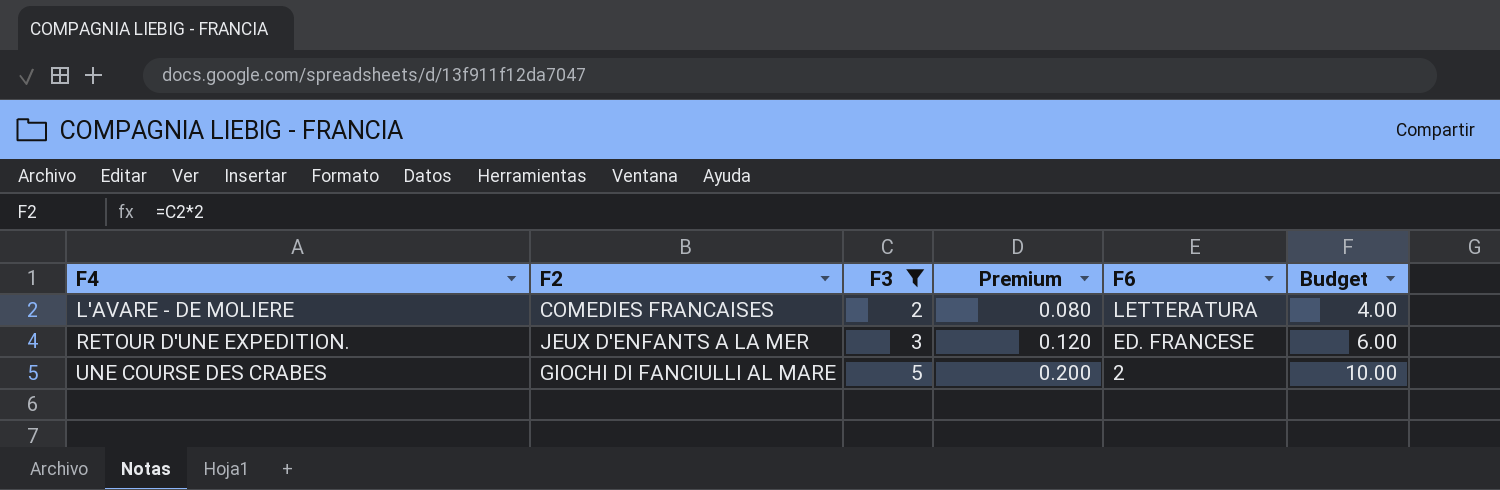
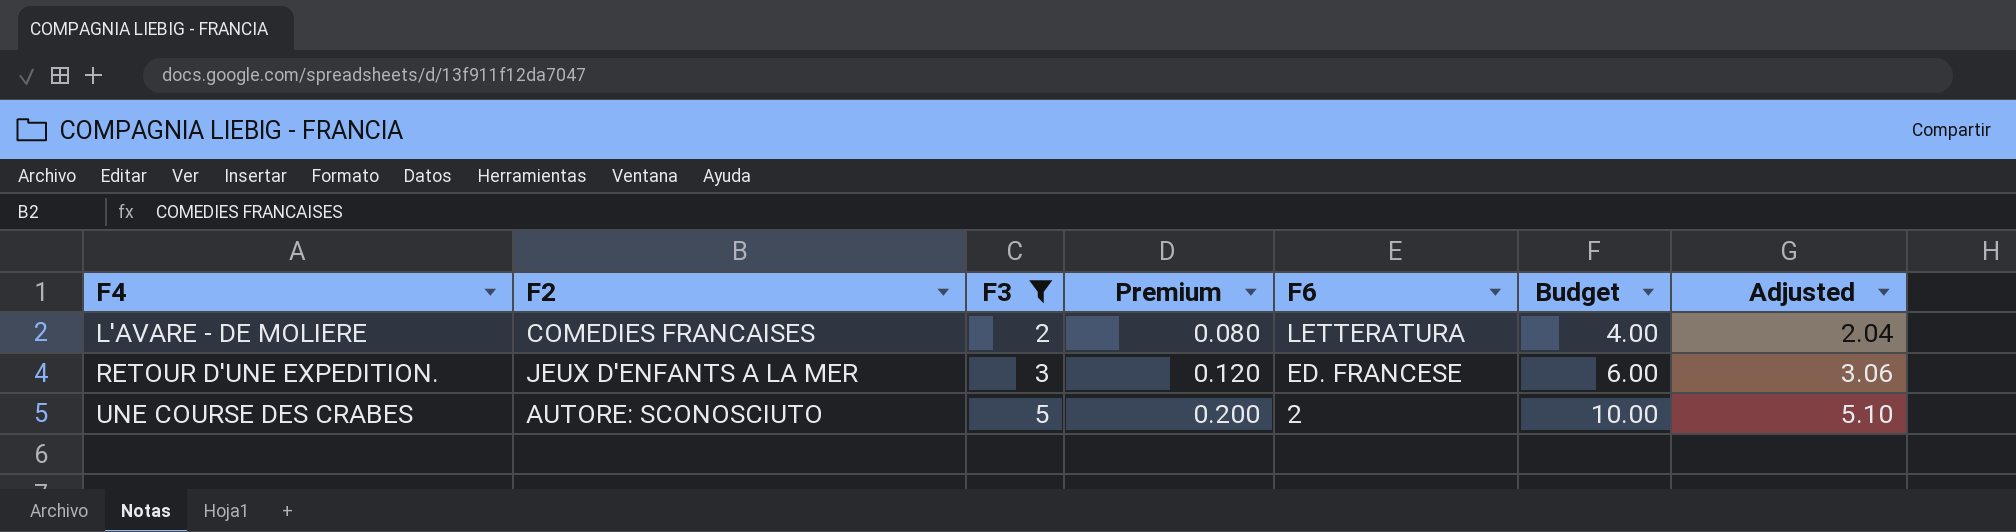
column Adjusted | formula: none -> [F3] * 1.02
UNE COURSE DES CRABES | F2: GIOCHI DI FANCIULLI AL MARE -> AUTORE: SCONOSCIUTO

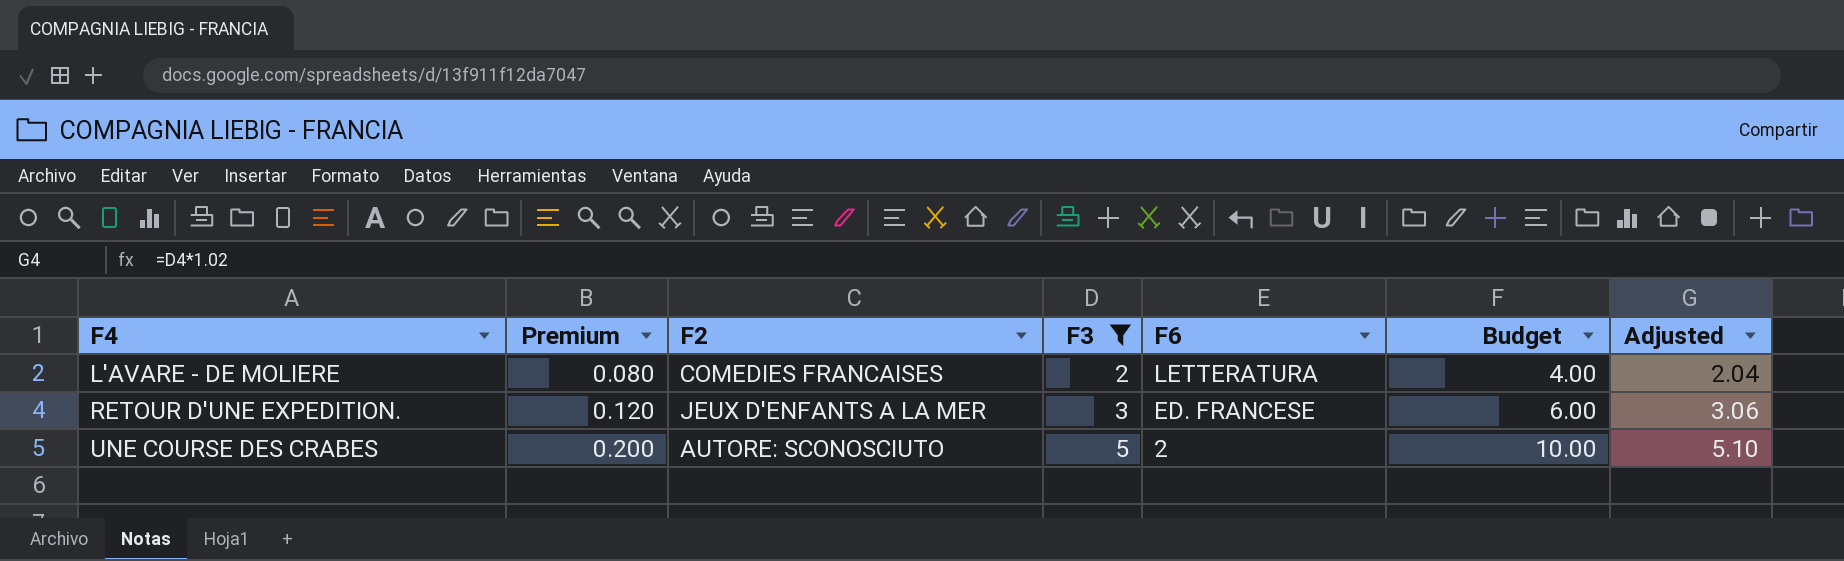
column Premium | position: 4 -> 2

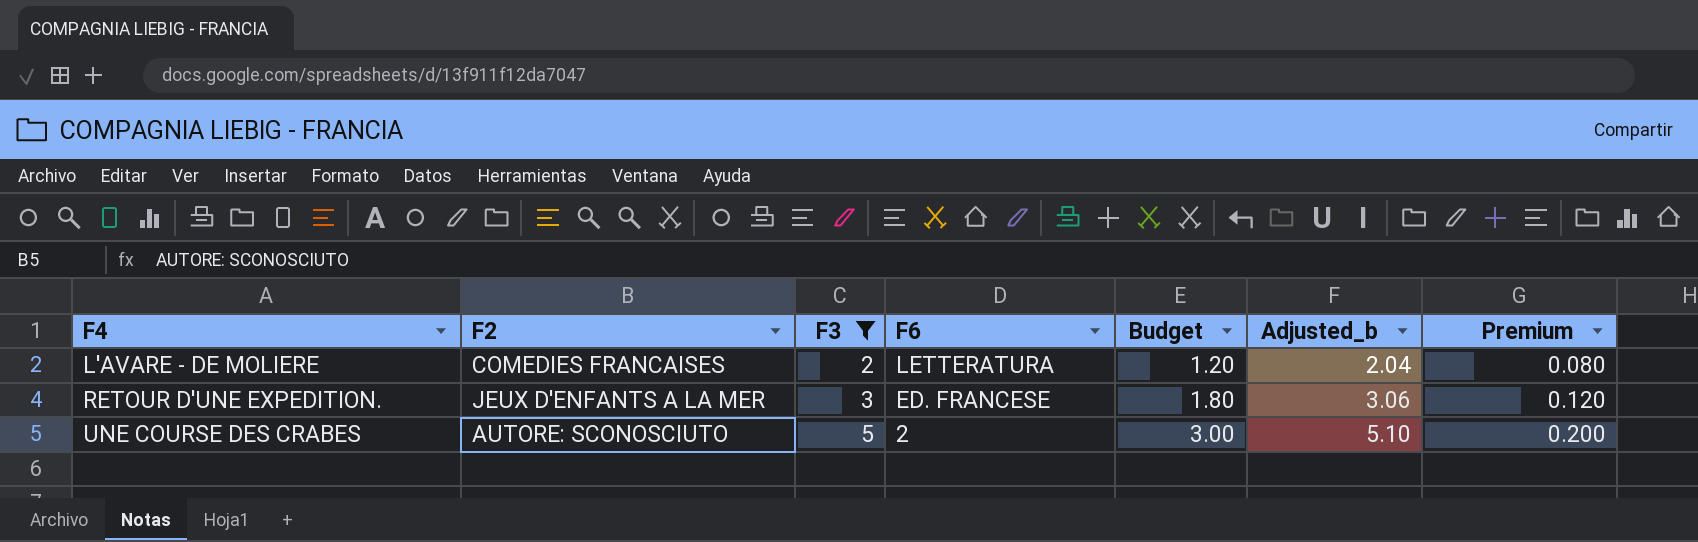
column Budget | formula: [F3] * 2 -> [F3] * 0.6
column name: Adjusted -> Adjusted_b
column Premium | position: 2 -> 7

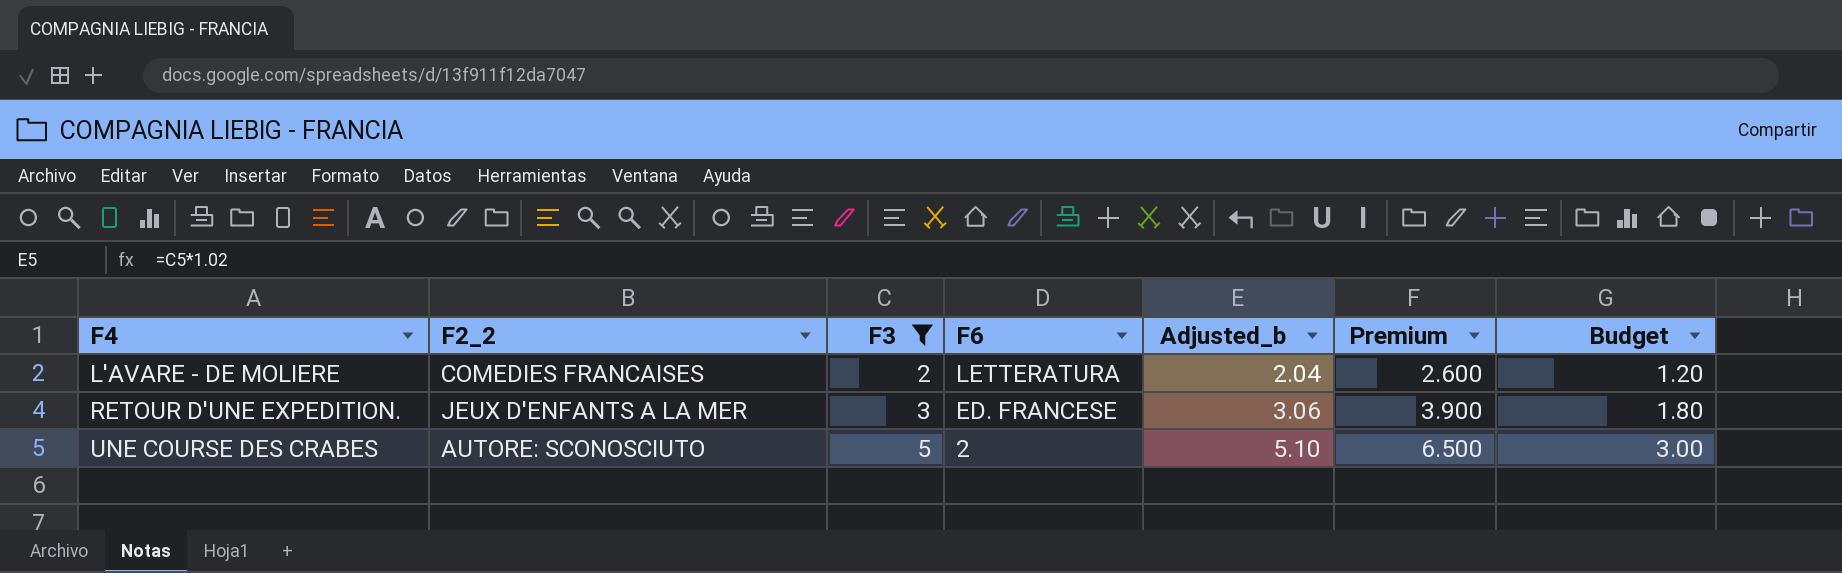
column name: F2 -> F2_2
column Premium | formula: [F3] * 0.04 -> [F3] * 1.3
column Budget | position: 5 -> 7

